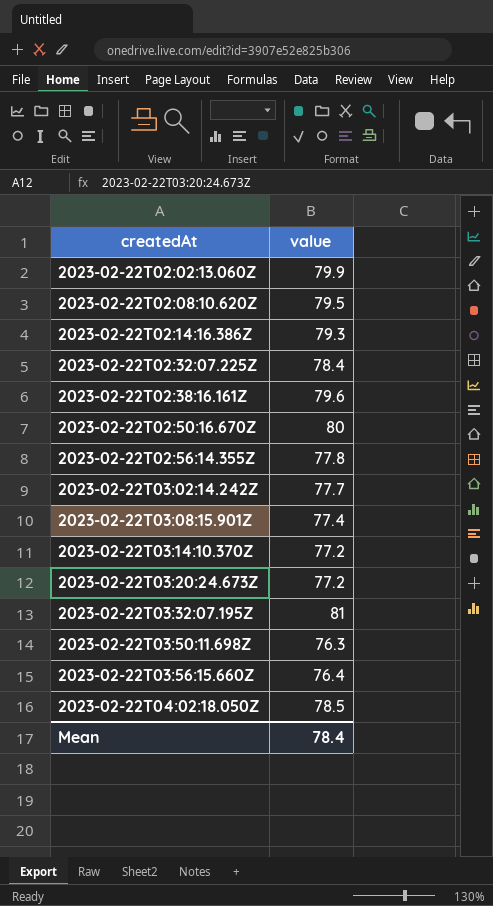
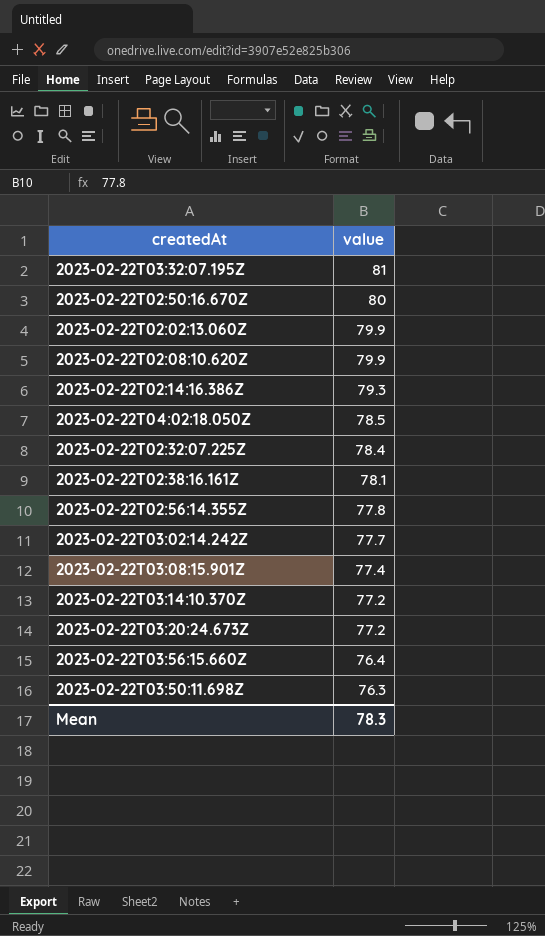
row order: createdAt ascending -> value descending
2023-02-22T02:08:10.620Z | value: 79.5 -> 79.9
2023-02-22T02:38:16.161Z | value: 79.6 -> 78.1
Mean | value: 78.4 -> 78.3

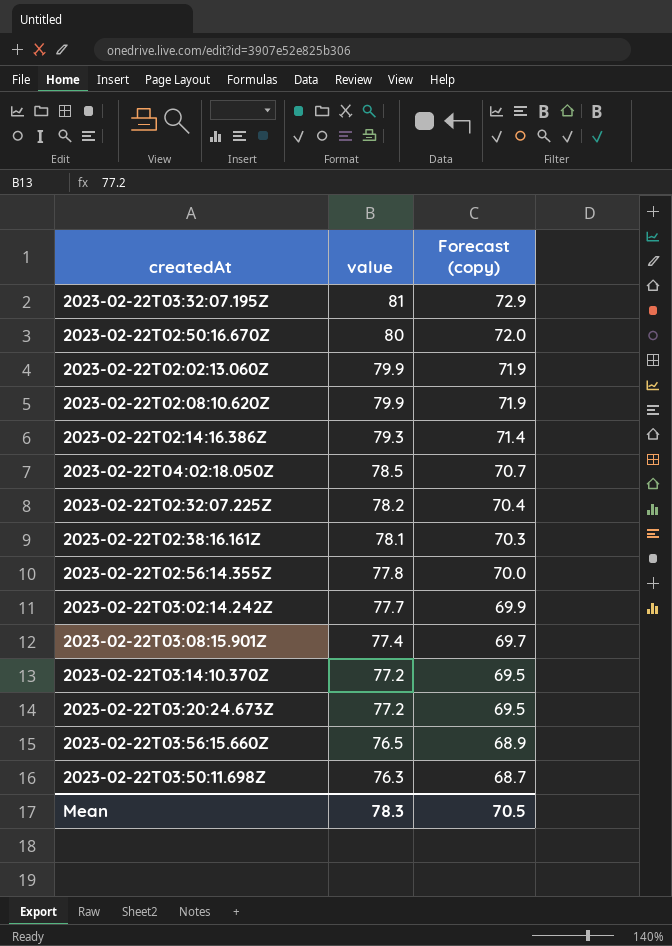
column Forecast (copy) | formula: none -> [value] * 0.9
2023-02-22T02:32:07.225Z | value: 78.4 -> 78.2
2023-02-22T03:56:15.660Z | value: 76.4 -> 76.5

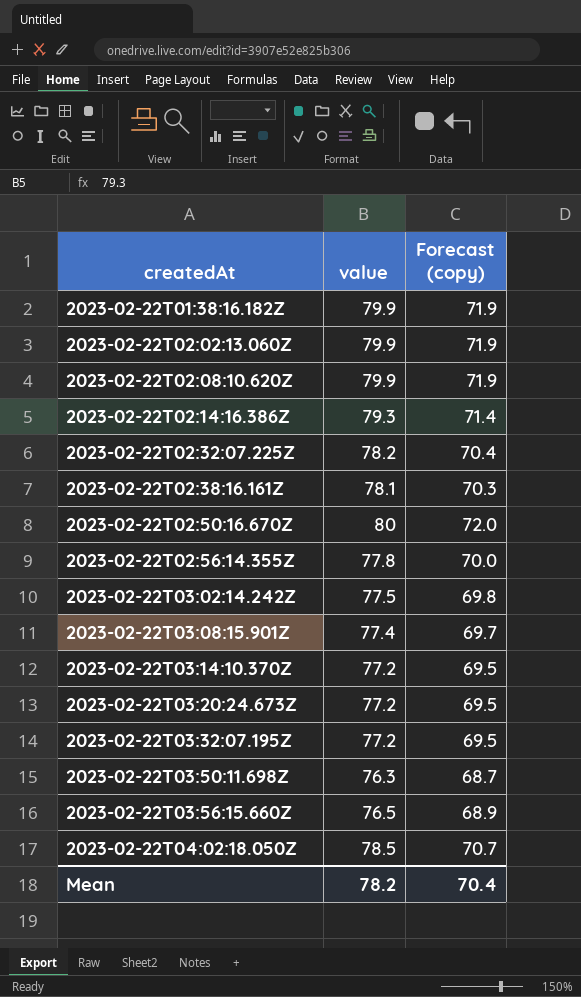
row order: value descending -> createdAt ascending
row 2023-02-22T01:38:16.182Z: none -> 79.9 | 71.9
2023-02-22T03:02:14.242Z | value: 77.7 -> 77.5
2023-02-22T03:02:14.242Z | Forecast (copy): 69.9 -> 69.8
2023-02-22T03:32:07.195Z | value: 81 -> 77.2
2023-02-22T03:32:07.195Z | Forecast (copy): 72.9 -> 69.5
Mean | value: 78.3 -> 78.2
Mean | Forecast (copy): 70.5 -> 70.4

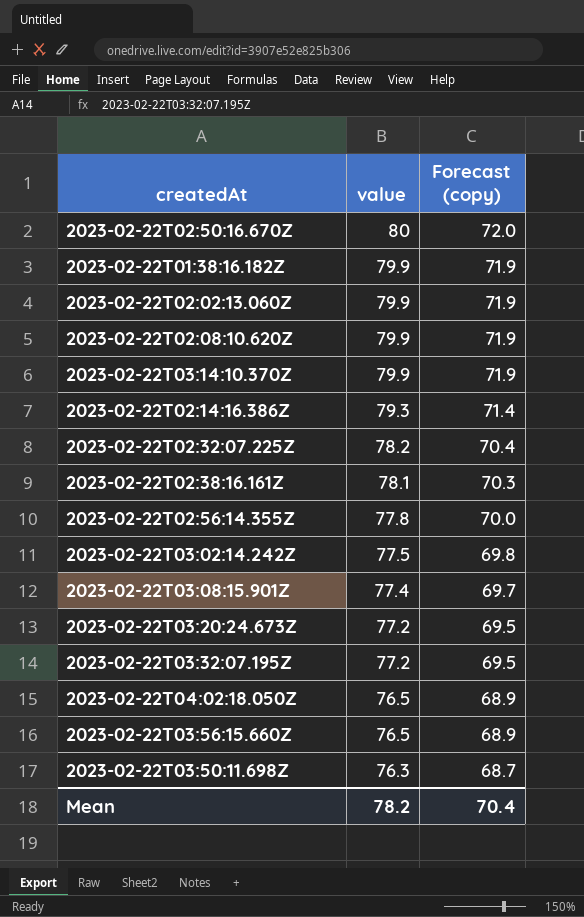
row order: createdAt ascending -> value descending
2023-02-22T03:14:10.370Z | value: 77.2 -> 79.9
2023-02-22T03:14:10.370Z | Forecast (copy): 69.5 -> 71.9
2023-02-22T04:02:18.050Z | value: 78.5 -> 76.5
2023-02-22T04:02:18.050Z | Forecast (copy): 70.7 -> 68.9

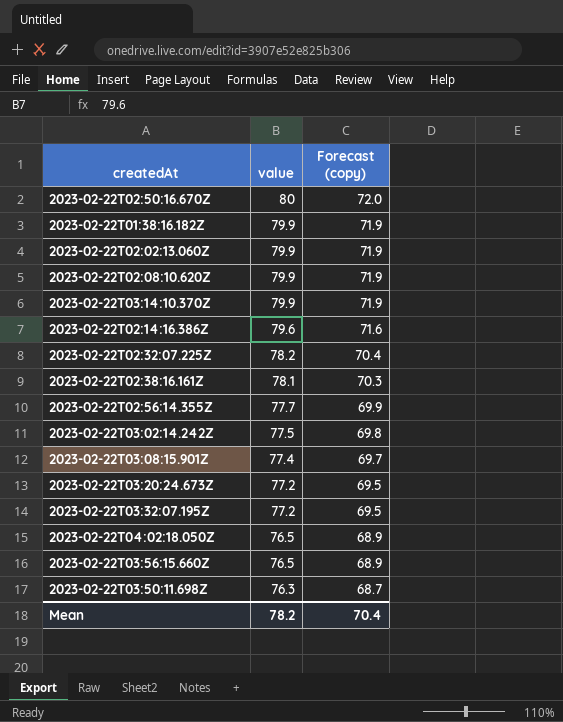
2023-02-22T02:14:16.386Z | value: 79.3 -> 79.6
2023-02-22T02:14:16.386Z | Forecast (copy): 71.4 -> 71.6
2023-02-22T02:56:14.355Z | value: 77.8 -> 77.7
2023-02-22T02:56:14.355Z | Forecast (copy): 70.0 -> 69.9

